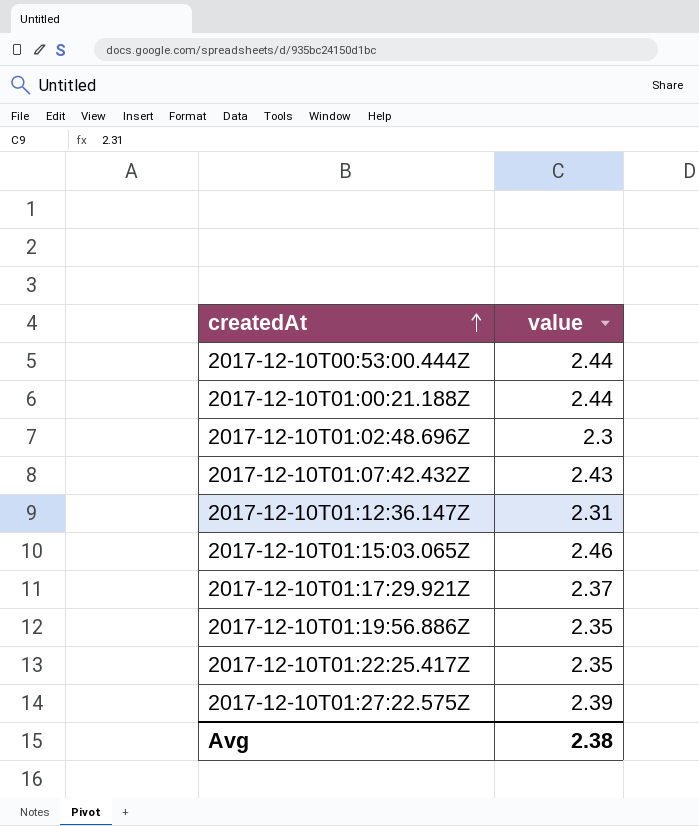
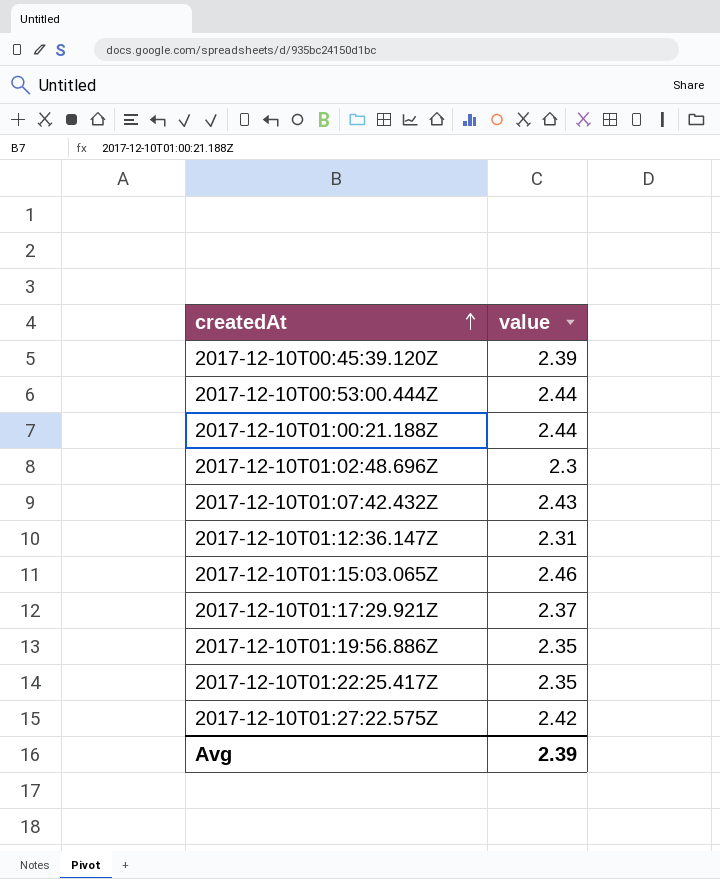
row 2017-12-10T00:45:39.120Z: none -> 2.39
2017-12-10T01:27:22.575Z | value: 2.39 -> 2.42
Avg | value: 2.38 -> 2.39

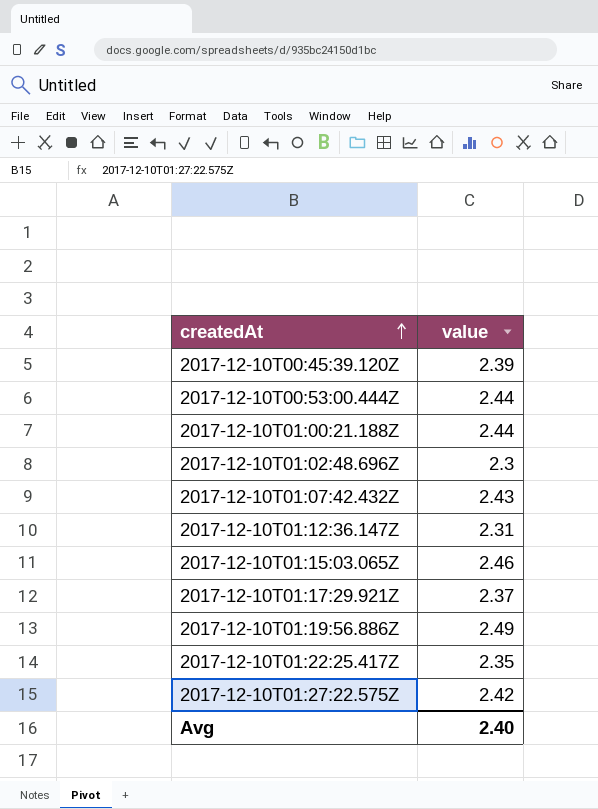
2017-12-10T01:19:56.886Z | value: 2.35 -> 2.49
Avg | value: 2.39 -> 2.40

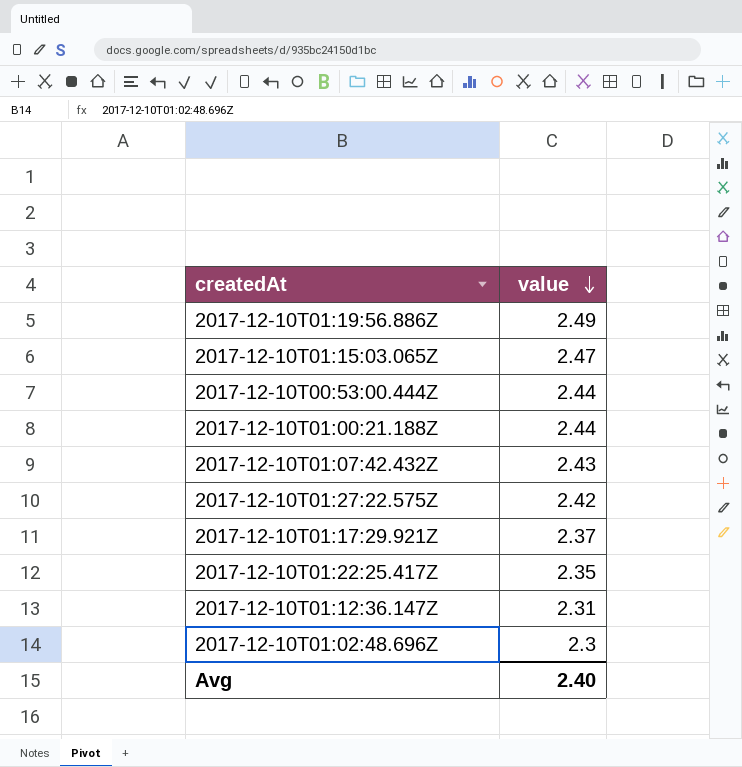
row order: createdAt ascending -> value descending
row 2017-12-10T00:45:39.120Z: 2.39 -> none
2017-12-10T01:15:03.065Z | value: 2.46 -> 2.47

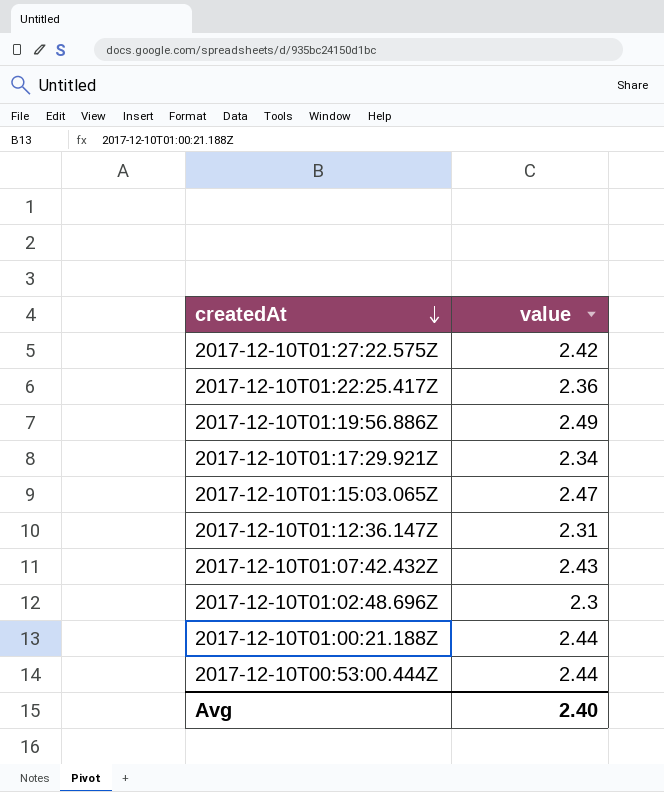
row order: value descending -> createdAt descending
2017-12-10T01:22:25.417Z | value: 2.35 -> 2.36
2017-12-10T01:17:29.921Z | value: 2.37 -> 2.34

